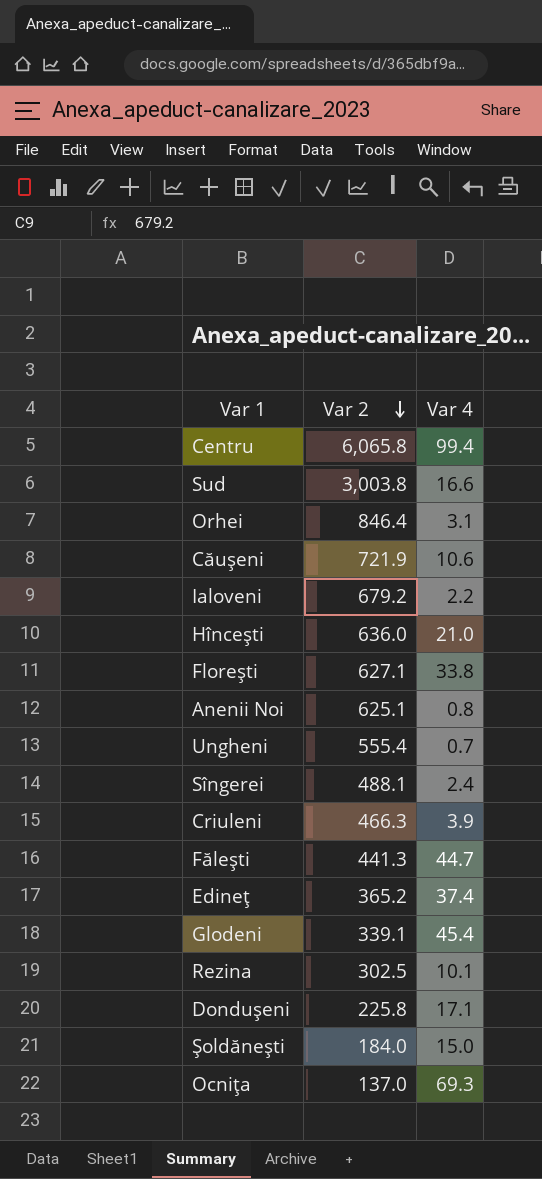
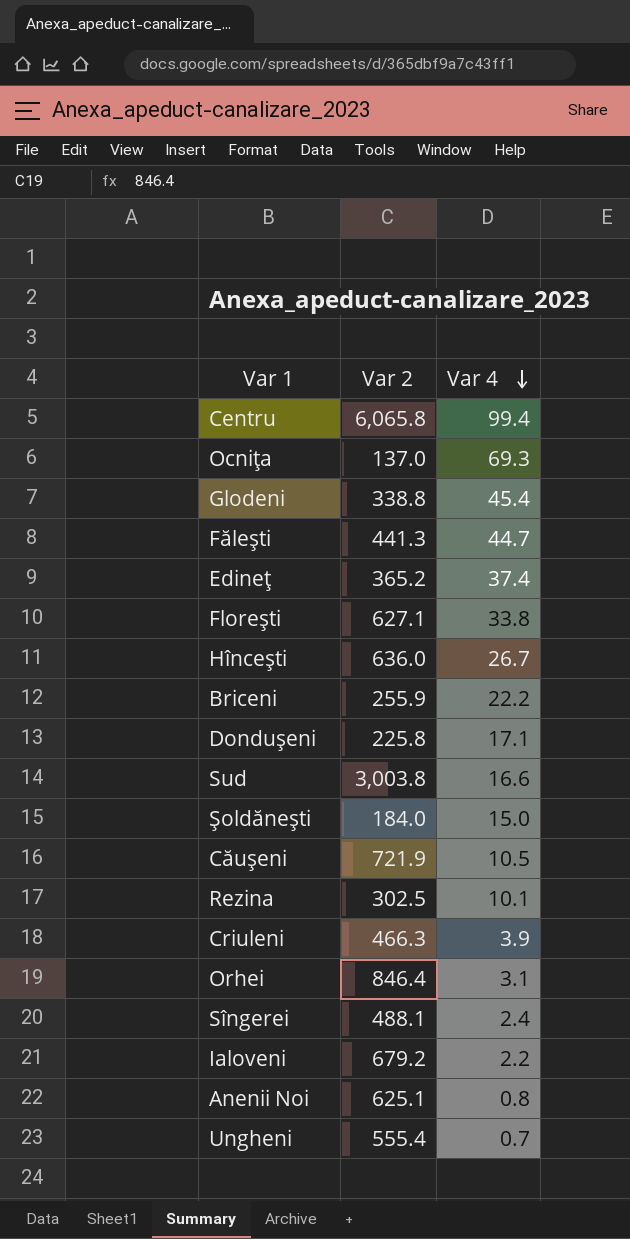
row order: Var 2 descending -> Var 4 descending
Glodeni | Var 2: 339.1 -> 338.8
Hînceşti | Var 4: 21.0 -> 26.7
row Briceni: none -> 255.9 | 22.2
Căuşeni | Var 4: 10.6 -> 10.5

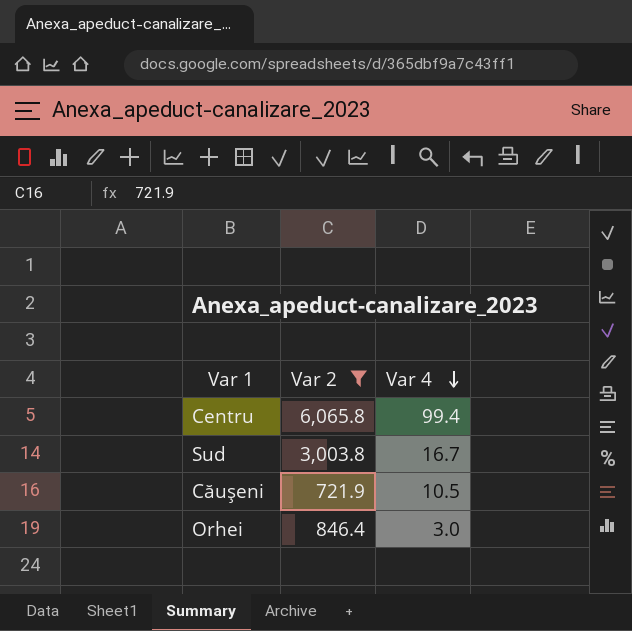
filter: none -> Var 2 >= 721.9
Sud | Var 4: 16.6 -> 16.7
Orhei | Var 4: 3.1 -> 3.0

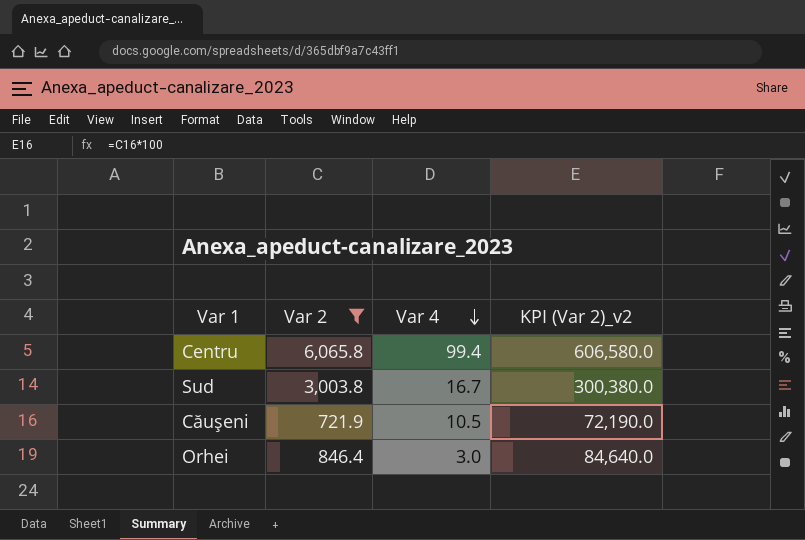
column KPI (Var 2)_v2 | formula: none -> [Var 2] * 100

